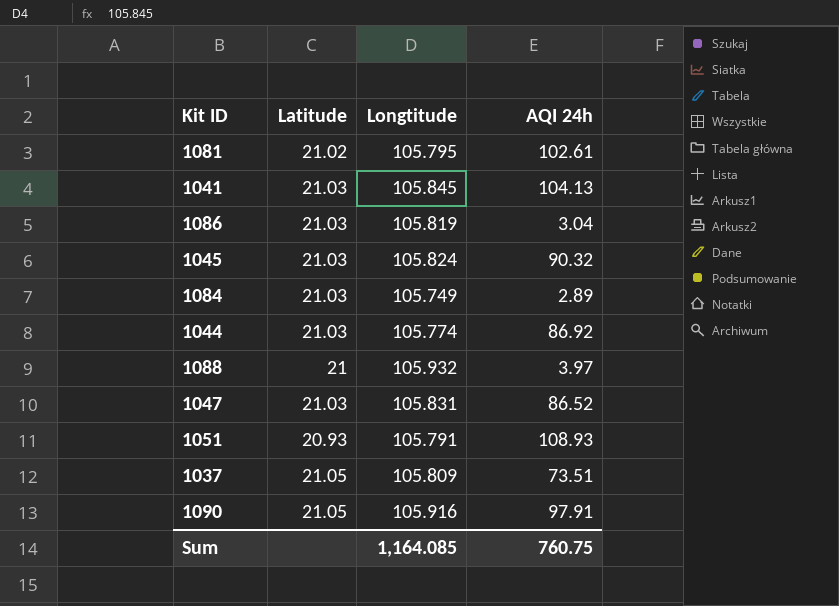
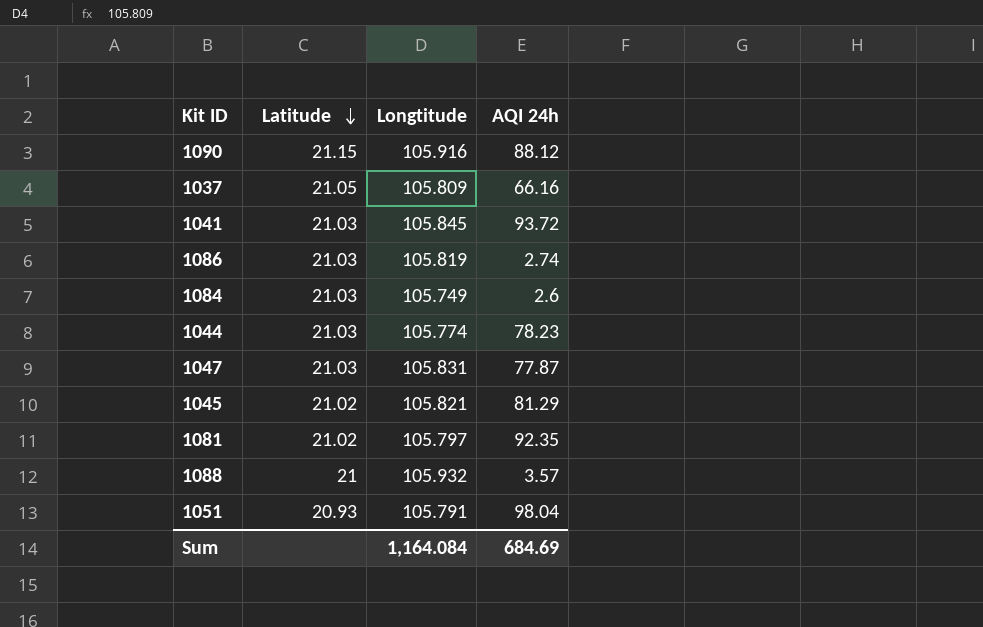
row order: none -> Latitude descending
1090 | Latitude: 21.05 -> 21.15
1090 | AQI 24h: 97.91 -> 88.12
1037 | AQI 24h: 73.51 -> 66.16
1041 | AQI 24h: 104.13 -> 93.72
1086 | AQI 24h: 3.04 -> 2.74
1084 | AQI 24h: 2.89 -> 2.6
1044 | AQI 24h: 86.92 -> 78.23
1047 | AQI 24h: 86.52 -> 77.87
1045 | Latitude: 21.03 -> 21.02
1045 | Longtitude: 105.824 -> 105.821
1045 | AQI 24h: 90.32 -> 81.29
1081 | Longtitude: 105.795 -> 105.797
1081 | AQI 24h: 102.61 -> 92.35
1088 | AQI 24h: 3.97 -> 3.57
1051 | AQI 24h: 108.93 -> 98.04
Sum | Longtitude: 1,164.085 -> 1,164.084
Sum | AQI 24h: 760.75 -> 684.69

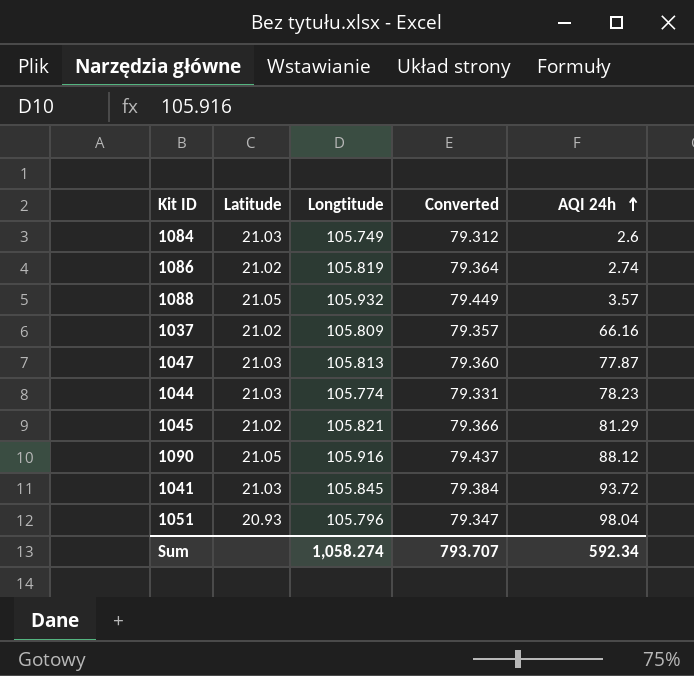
row order: Latitude descending -> AQI 24h ascending
column Converted | formula: none -> [Longtitude] * 0.75
row 1081: 21.02 | 105.797 | 92.35 -> none
1086 | Latitude: 21.03 -> 21.02
1088 | Latitude: 21 -> 21.05
1037 | Latitude: 21.05 -> 21.02
1047 | Longtitude: 105.831 -> 105.813
1090 | Latitude: 21.15 -> 21.05
1051 | Longtitude: 105.791 -> 105.796
Sum | Longtitude: 1,164.084 -> 1,058.274
Sum | AQI 24h: 684.69 -> 592.34

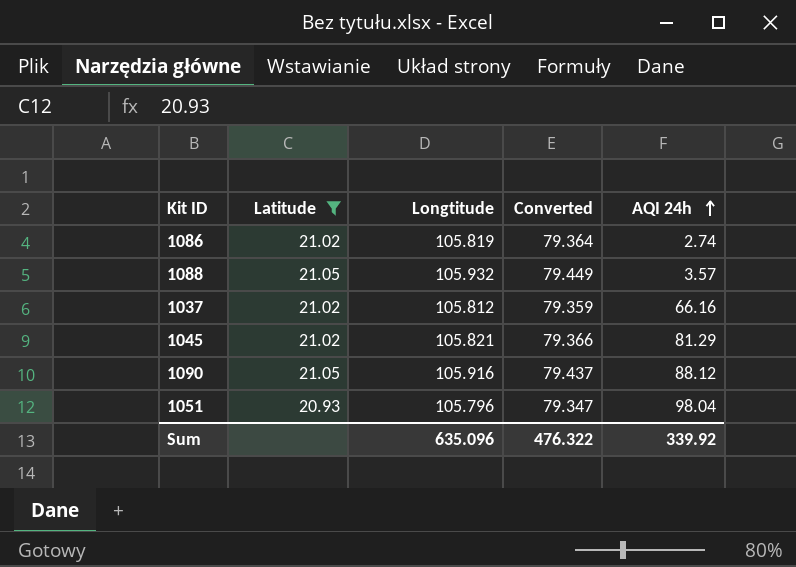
filter: none -> Latitude != 21.03
1037 | Longtitude: 105.809 -> 105.812
1037 | Converted: 79.357 -> 79.359
Sum | Longtitude: 1,058.274 -> 635.096
Sum | Converted: 793.707 -> 476.322
Sum | AQI 24h: 592.34 -> 339.92

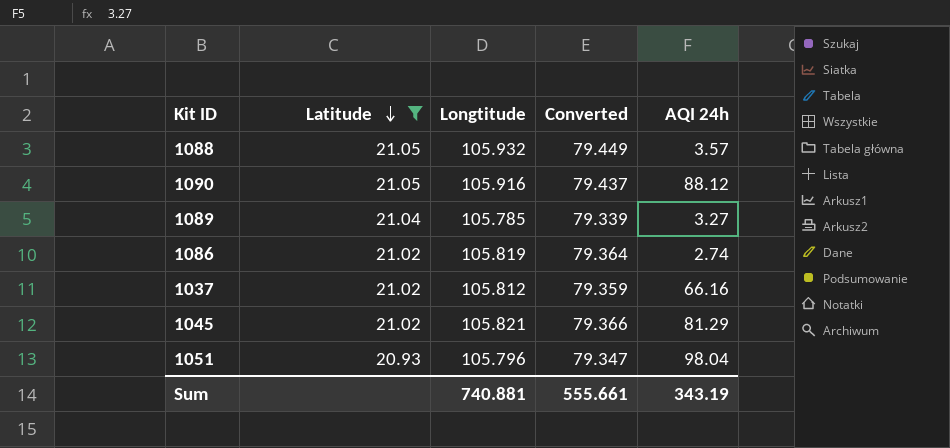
row order: AQI 24h ascending -> Latitude descending
row 1089: none -> 21.04 | 105.785 | 79.339 | 3.27
Sum | Longtitude: 635.096 -> 740.881
Sum | Converted: 476.322 -> 555.661
Sum | AQI 24h: 339.92 -> 343.19

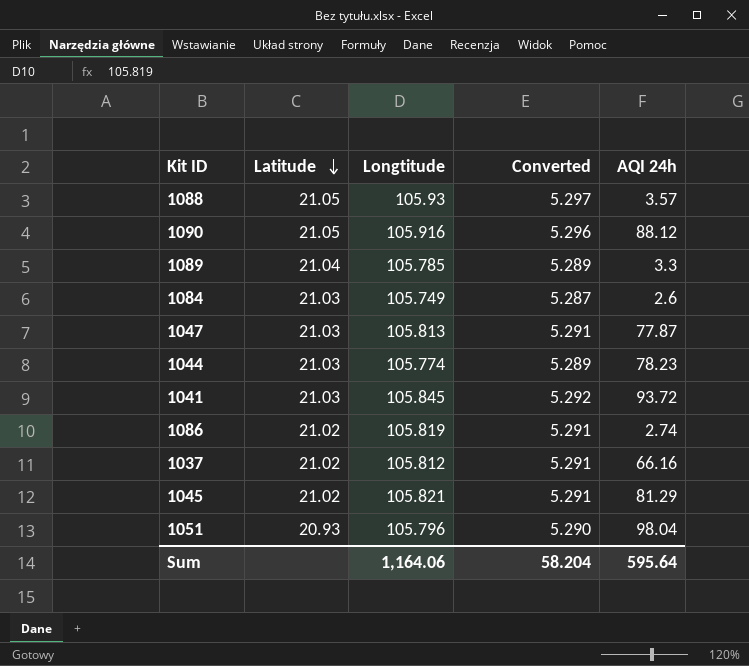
filter: Latitude != 21.03 -> none
column Converted | formula: [Longtitude] * 0.75 -> [Longtitude] * 0.05
1088 | Longtitude: 105.932 -> 105.93
1089 | AQI 24h: 3.27 -> 3.3
Sum | Longtitude: 740.881 -> 1,164.06
Sum | Converted: 555.661 -> 58.204
Sum | AQI 24h: 343.19 -> 595.64

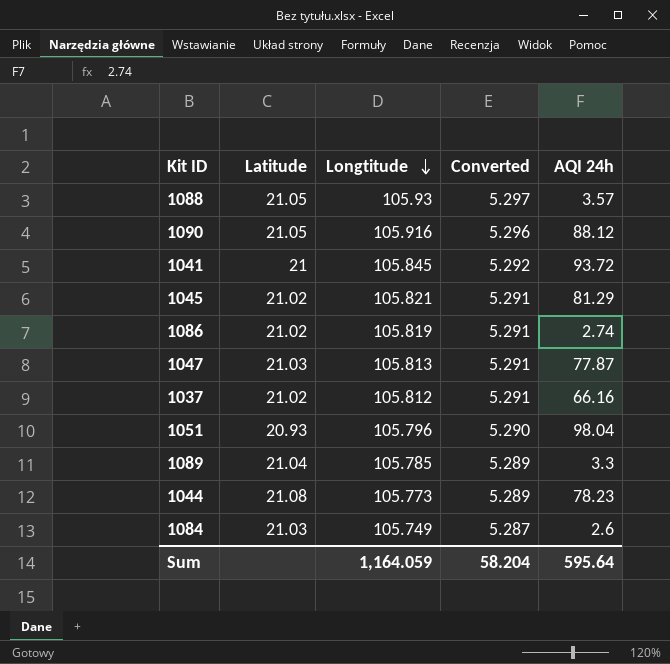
row order: Latitude descending -> Longtitude descending
1041 | Latitude: 21.03 -> 21
1044 | Latitude: 21.03 -> 21.08
1044 | Longtitude: 105.774 -> 105.773
Sum | Longtitude: 1,164.06 -> 1,164.059

